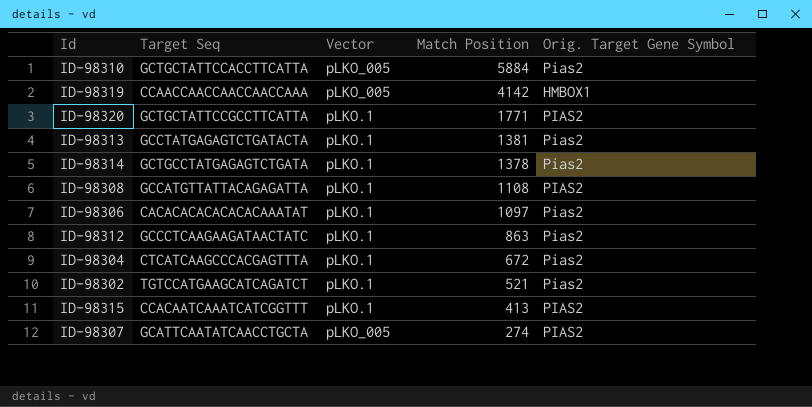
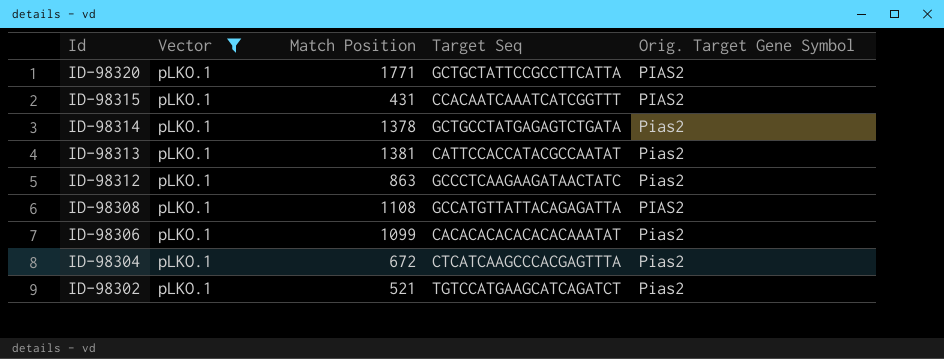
filter: none -> Vector = pLKO.1
row order: Match Position descending -> Id descending
column Target Seq | position: 2 -> 4
ID-98315 | Match Position: 413 -> 431
ID-98313 | Target Seq: GCCTATGAGAGTCTGATACTA -> CATTCCACCATACGCCAATAT
ID-98306 | Match Position: 1097 -> 1099

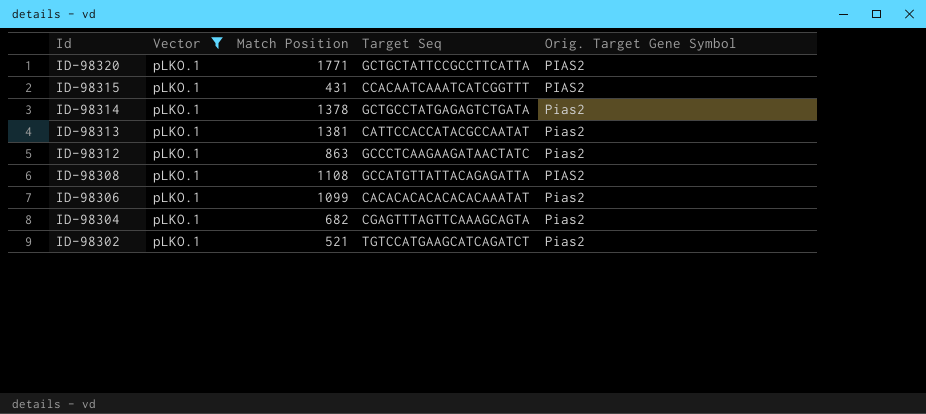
ID-98304 | Match Position: 672 -> 682
ID-98304 | Target Seq: CTCATCAAGCCCACGAGTTTA -> CGAGTTTAGTTCAAAGCAGTA

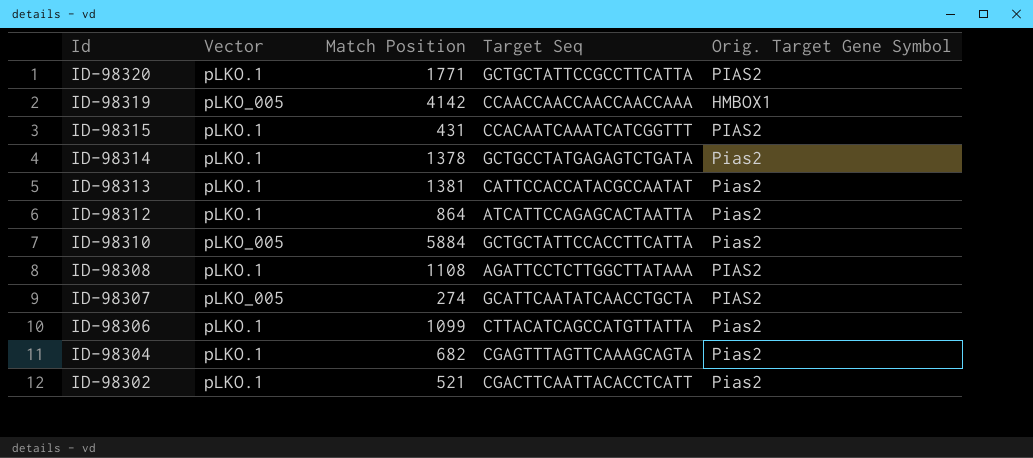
filter: Vector = pLKO.1 -> none
ID-98312 | Match Position: 863 -> 864
ID-98312 | Target Seq: GCCCTCAAGAAGATAACTATC -> ATCATTCCAGAGCACTAATTA
ID-98308 | Target Seq: GCCATGTTATTACAGAGATTA -> AGATTCCTCTTGGCTTATAAA
ID-98306 | Target Seq: CACACACACACACACAAATAT -> CTTACATCAGCCATGTTATTA
ID-98302 | Target Seq: TGTCCATGAAGCATCAGATCT -> CGACTTCAATTACACCTCATT

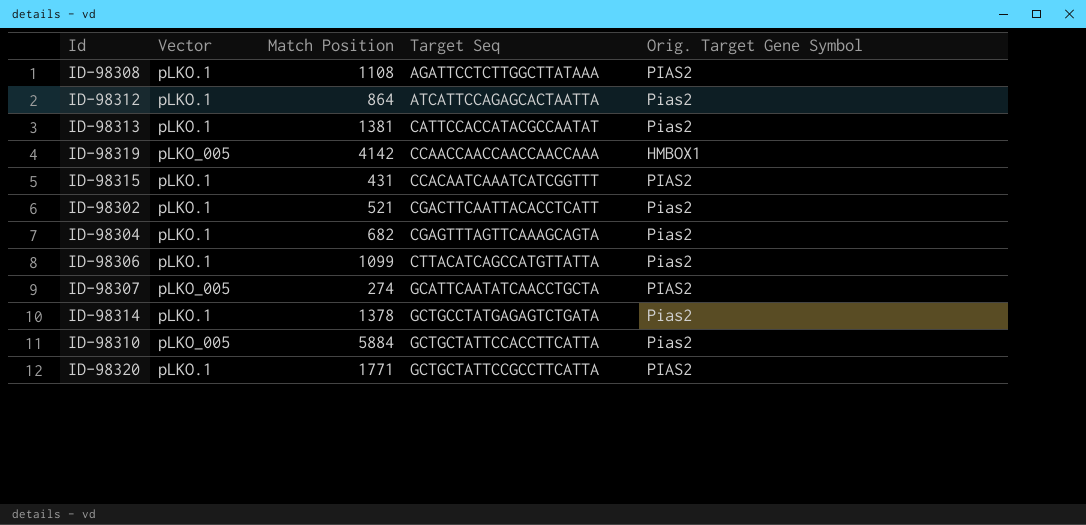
row order: Id descending -> Target Seq ascending

